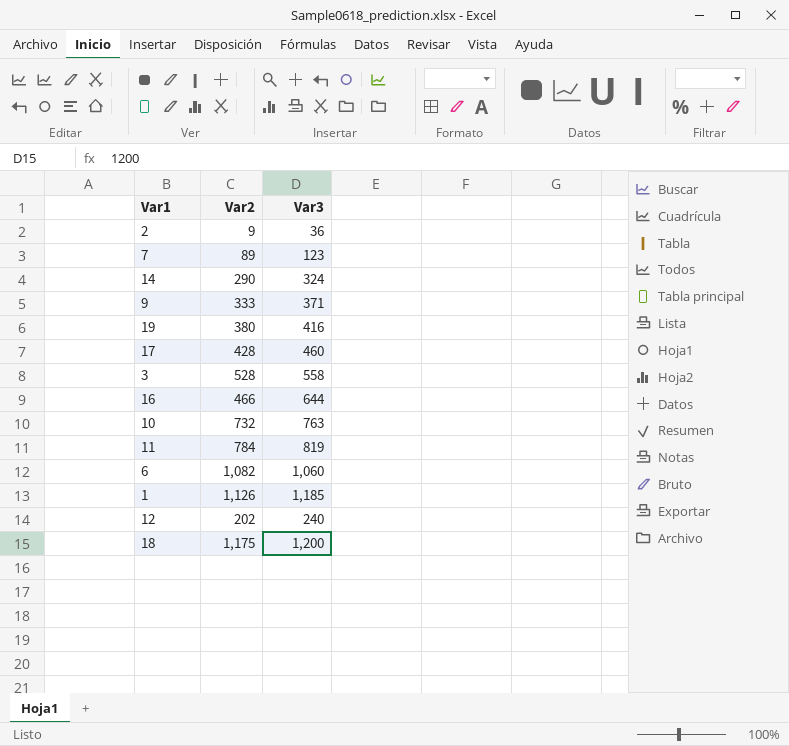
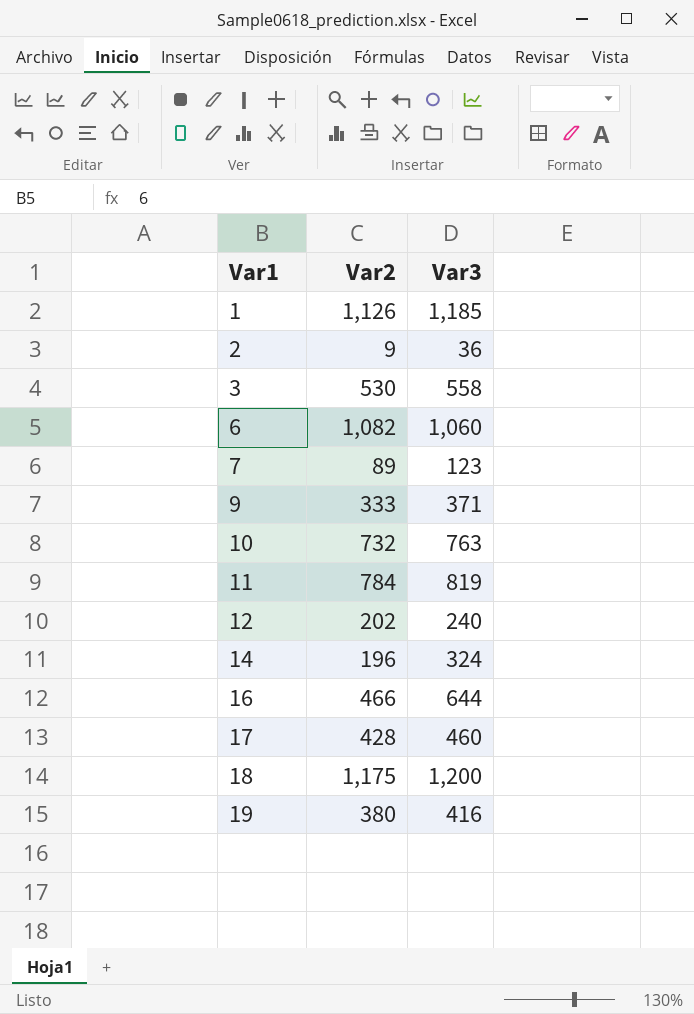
row order: none -> Var1 ascending
3 | Var2: 528 -> 530
14 | Var2: 290 -> 196

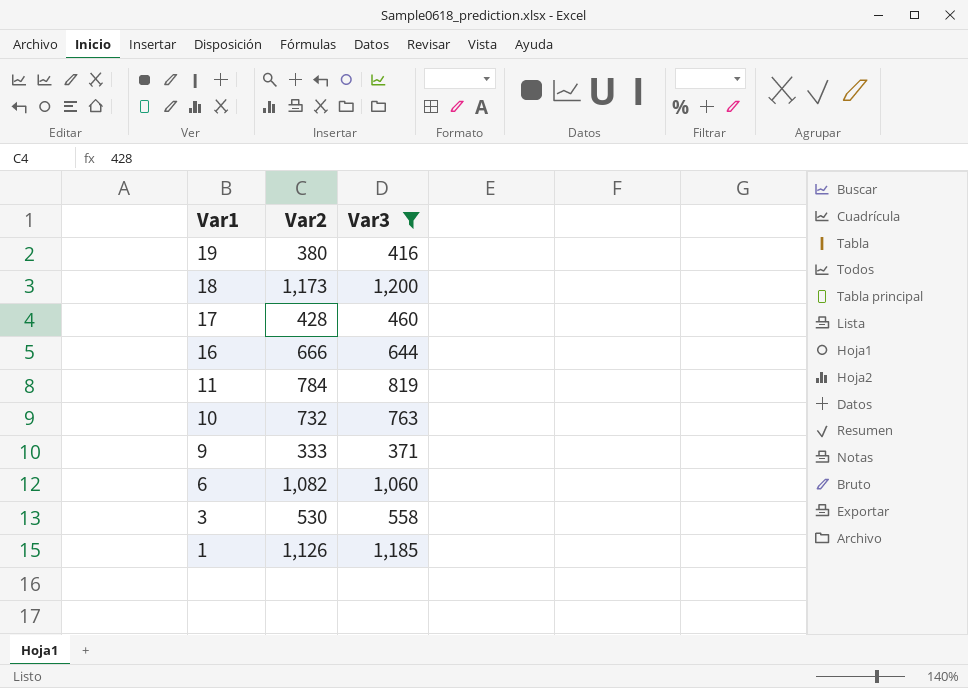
filter: none -> Var3 >= 371
row order: Var1 ascending -> Var1 descending
18 | Var2: 1,175 -> 1,173
16 | Var2: 466 -> 666

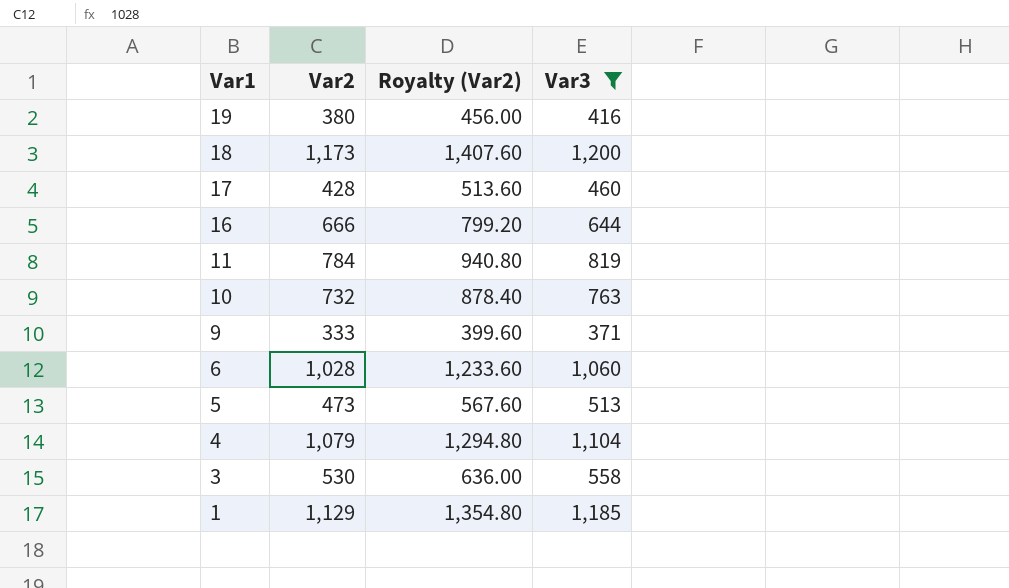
column Royalty (Var2) | formula: none -> [Var2] * 1.2
6 | Var2: 1,082 -> 1,028
row 5: none -> 473 | 567.60 | 513
row 4: none -> 1,079 | 1,294.80 | 1,104
1 | Var2: 1,126 -> 1,129

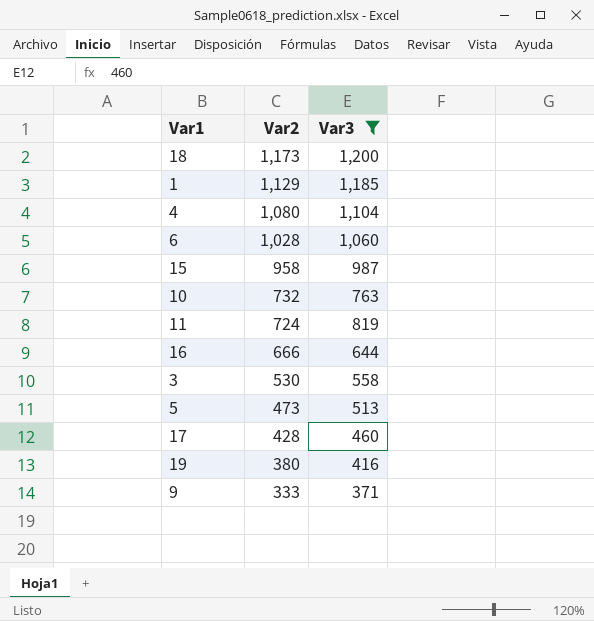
row order: Var1 descending -> Var2 descending
column Royalty (Var2) | formula: [Var2] * 1.2 -> none
4 | Var2: 1,079 -> 1,080
row 15: none -> 958 | 987
11 | Var2: 784 -> 724

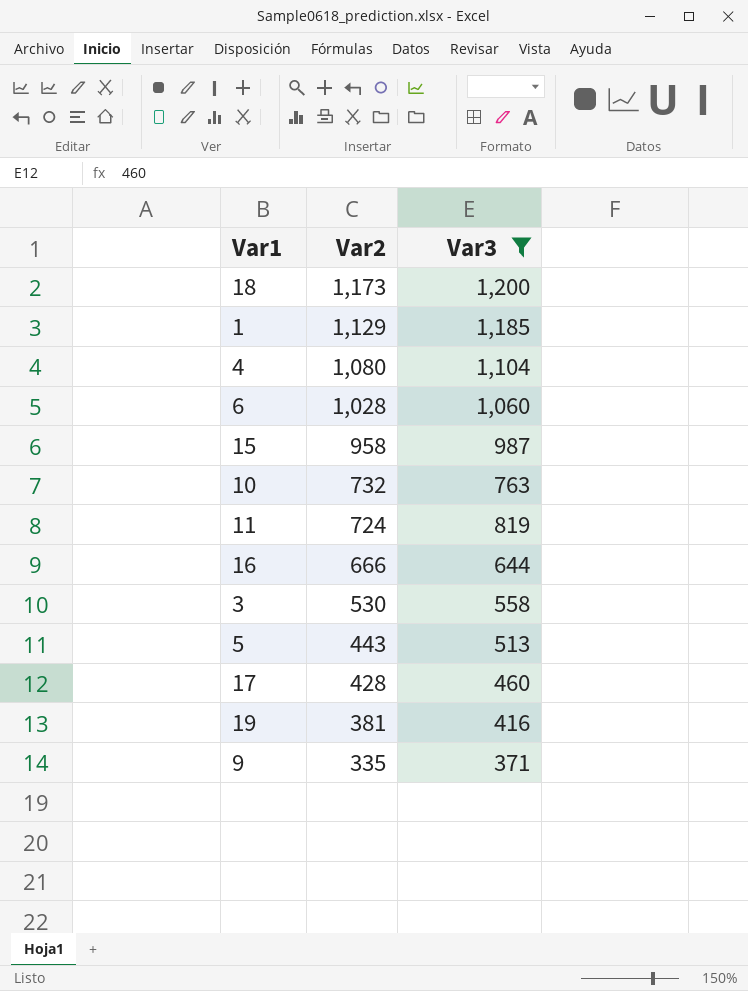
5 | Var2: 473 -> 443
19 | Var2: 380 -> 381
9 | Var2: 333 -> 335

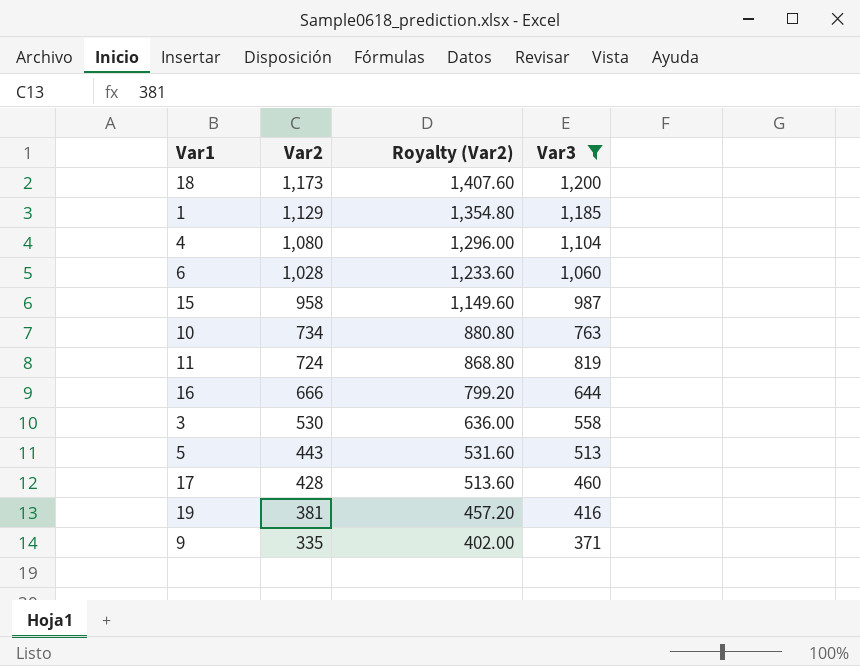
column Royalty (Var2) | formula: none -> [Var2] * 1.2
10 | Var2: 732 -> 734

